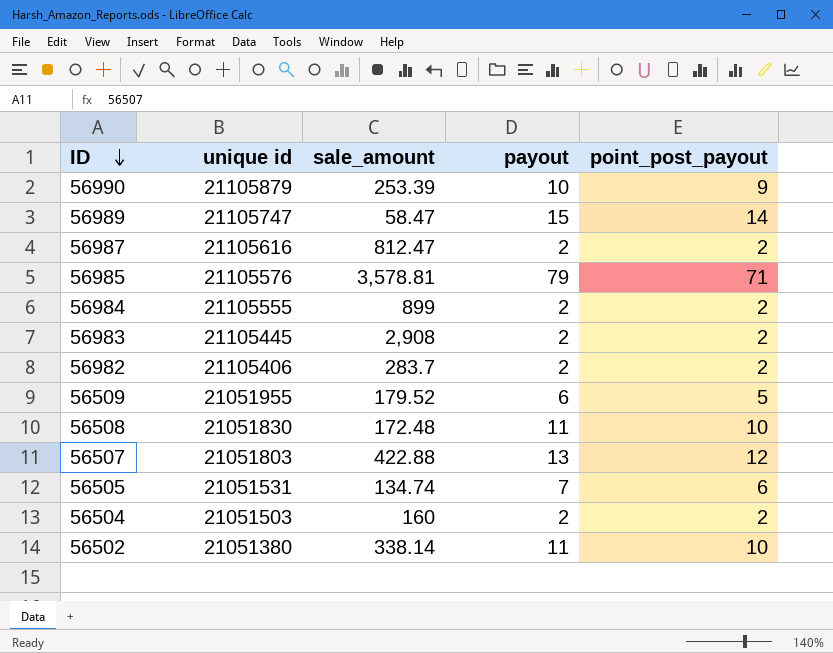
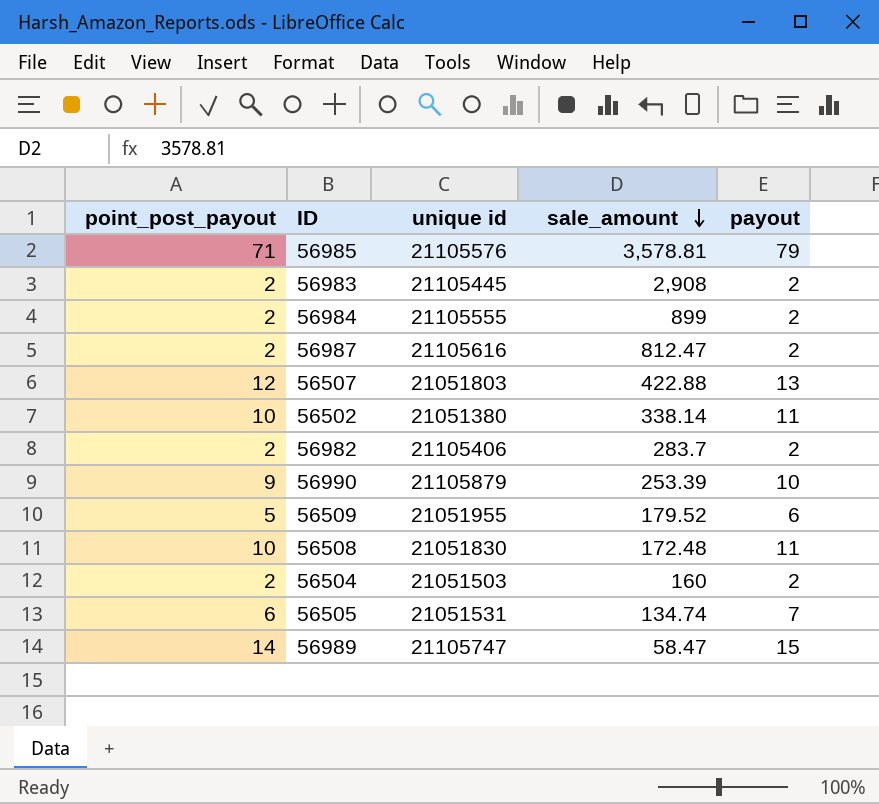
row order: ID descending -> sale_amount descending
column point_post_payout | position: 5 -> 1

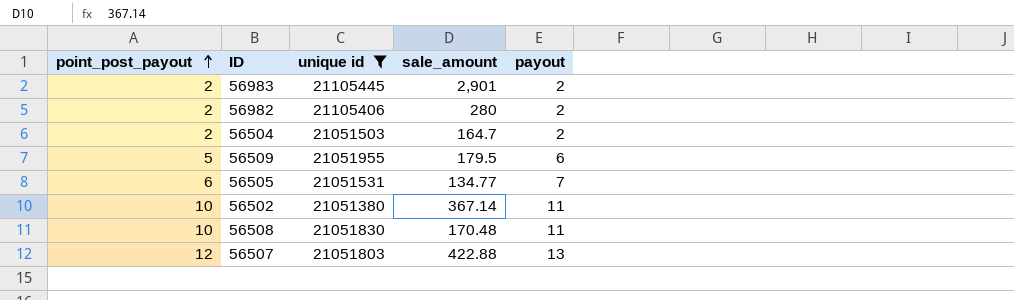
filter: none -> unique id <= 21105445
row order: sale_amount descending -> point_post_payout ascending
56983 | sale_amount: 2,908 -> 2,901
56982 | sale_amount: 283.7 -> 280
56504 | sale_amount: 160 -> 164.7
56509 | sale_amount: 179.52 -> 179.5
56505 | sale_amount: 134.74 -> 134.77
56502 | sale_amount: 338.14 -> 367.14
56508 | sale_amount: 172.48 -> 170.48

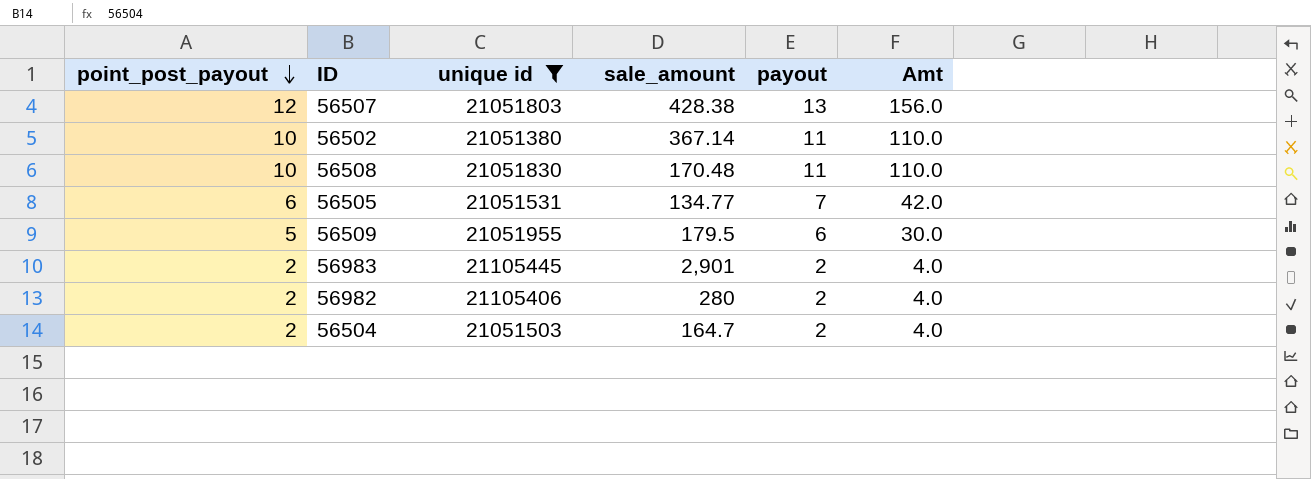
row order: point_post_payout ascending -> point_post_payout descending
column Amt | formula: none -> [point_post_payout] * [payout]
56507 | sale_amount: 422.88 -> 428.38

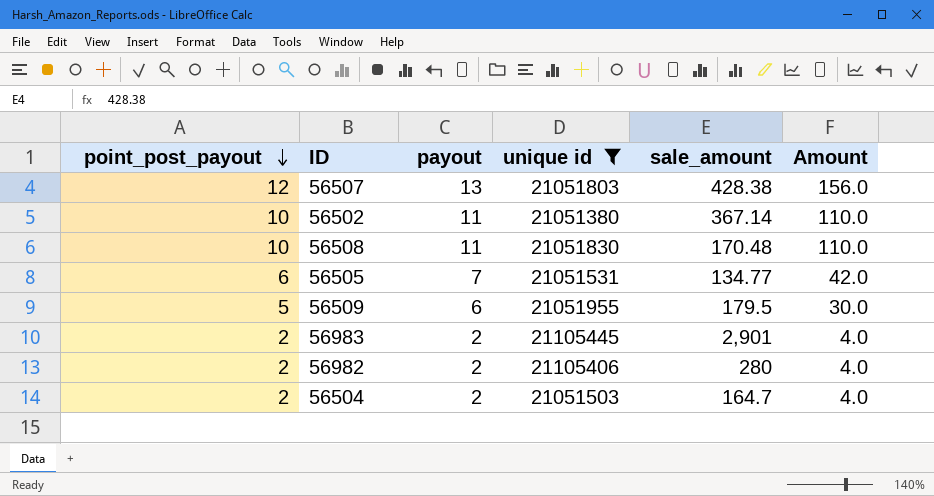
column payout | position: 5 -> 3
column name: Amt -> Amount

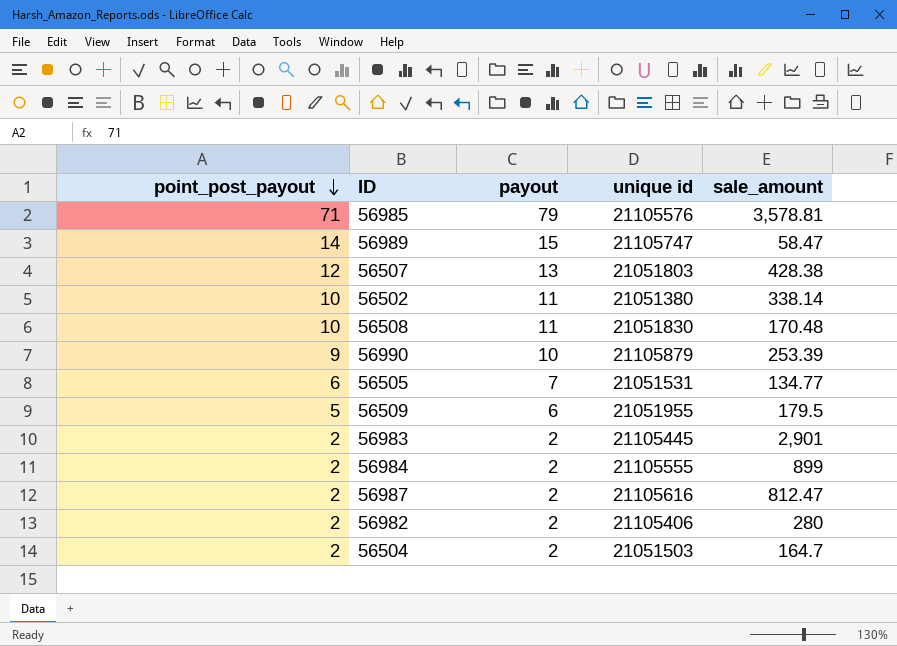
filter: unique id <= 21105445 -> none
column Amount | formula: [point_post_payout] * [payout] -> none
56502 | sale_amount: 367.14 -> 338.14

